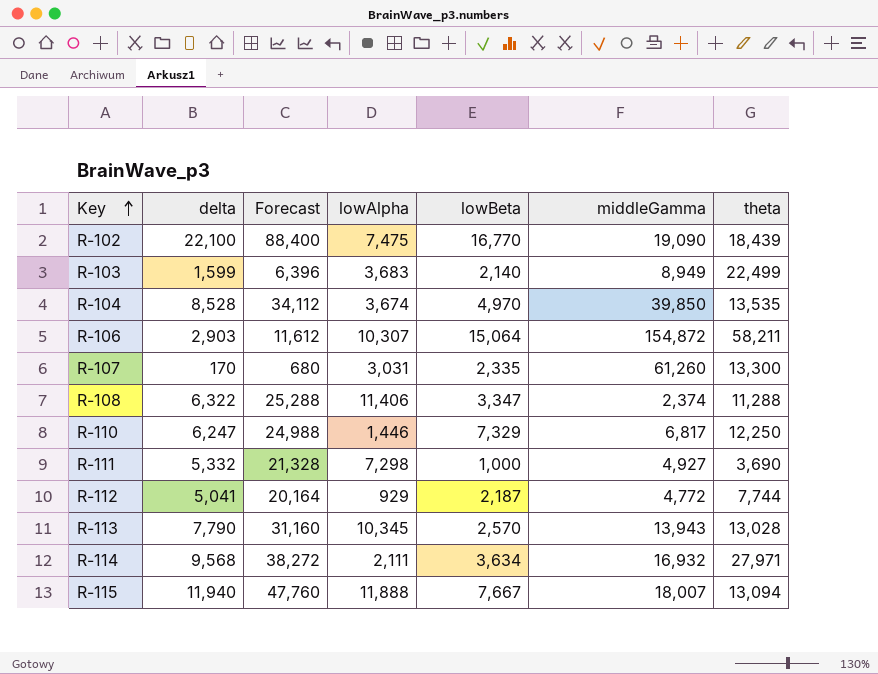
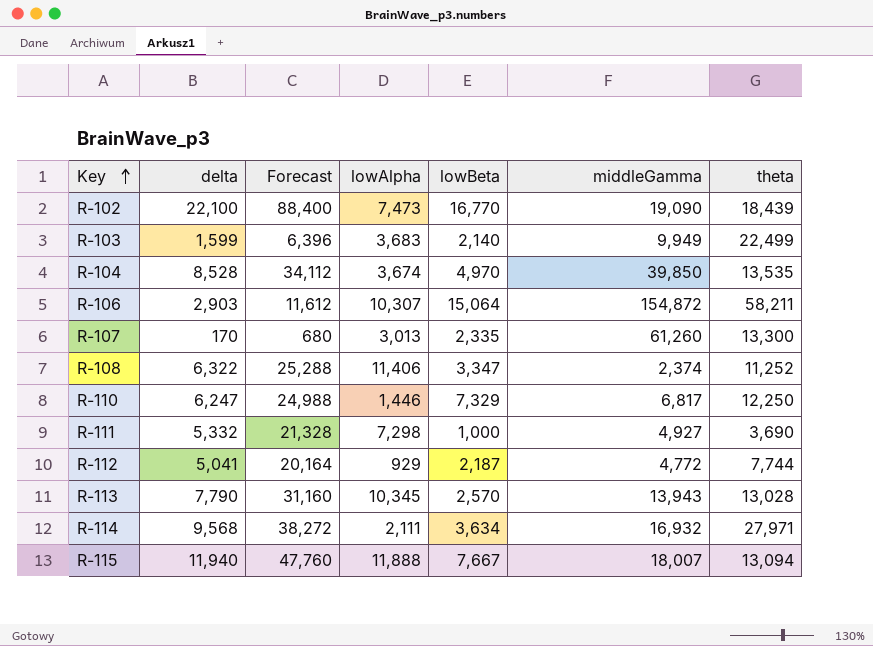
R-102 | lowAlpha: 7,475 -> 7,473
R-103 | middleGamma: 8,949 -> 9,949
R-107 | lowAlpha: 3,031 -> 3,013
R-108 | theta: 11,288 -> 11,252

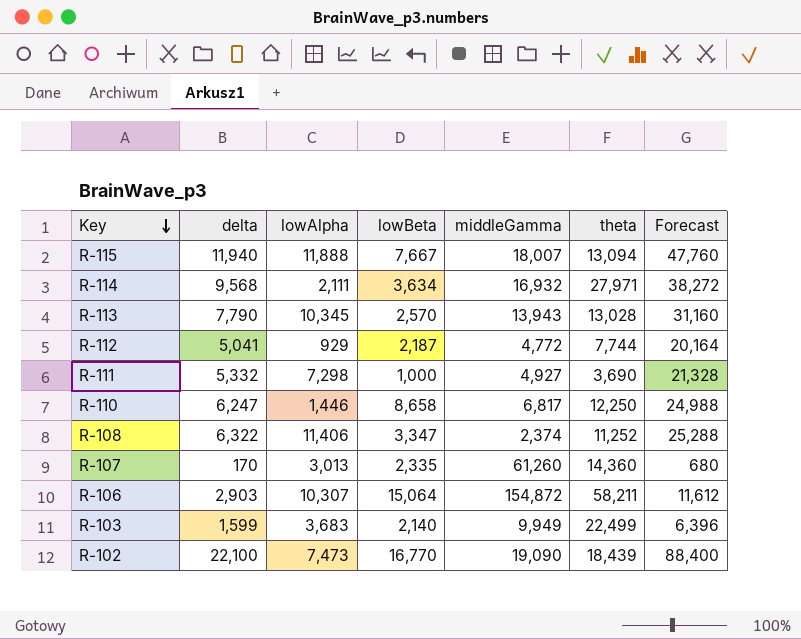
row order: Key ascending -> Key descending
column Forecast | position: 3 -> 7
row R-104: 8,528 | 34,112 | 3,674 | 4,970 | 39,850 | 13,535 -> none
R-110 | lowBeta: 7,329 -> 8,658
R-107 | theta: 13,300 -> 14,360

